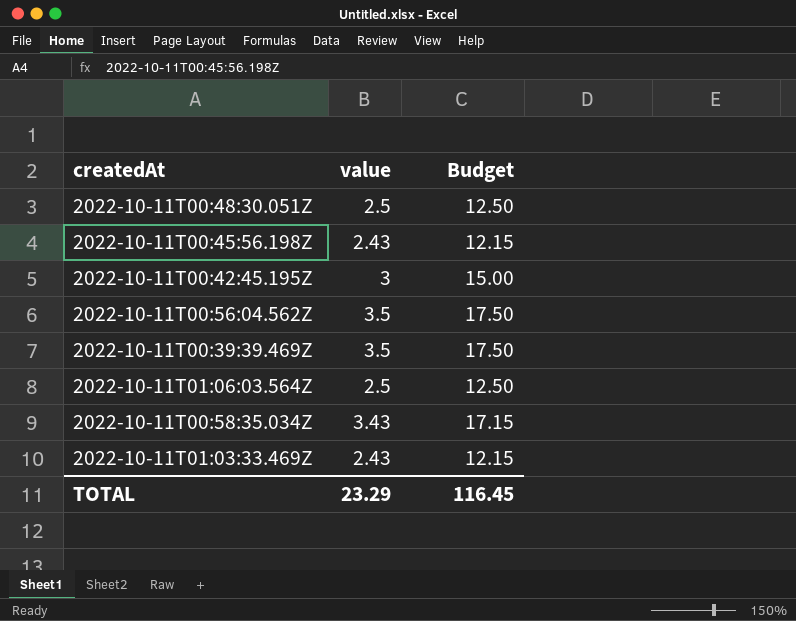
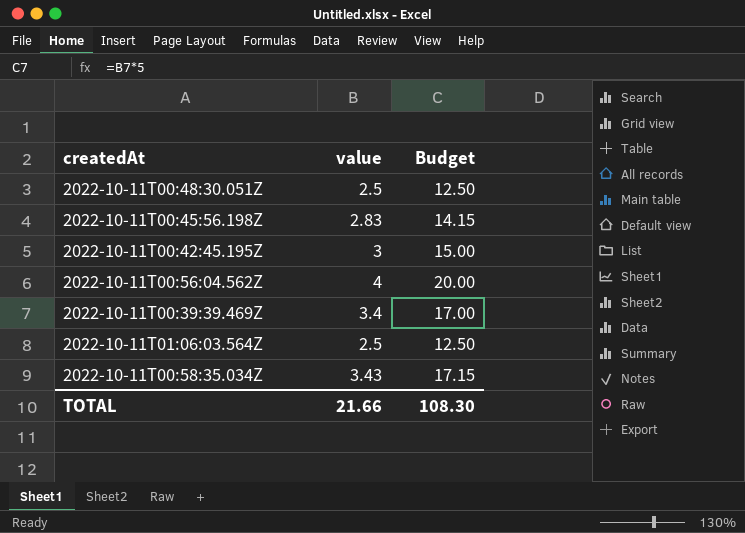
row 2022-10-11T01:03:33.469Z: 2.43 | 12.15 -> none
2022-10-11T00:45:56.198Z | value: 2.43 -> 2.83
2022-10-11T00:45:56.198Z | Budget: 12.15 -> 14.15
2022-10-11T00:56:04.562Z | value: 3.5 -> 4
2022-10-11T00:56:04.562Z | Budget: 17.50 -> 20.00
2022-10-11T00:39:39.469Z | value: 3.5 -> 3.4
2022-10-11T00:39:39.469Z | Budget: 17.50 -> 17.00
TOTAL | value: 23.29 -> 21.66
TOTAL | Budget: 116.45 -> 108.30

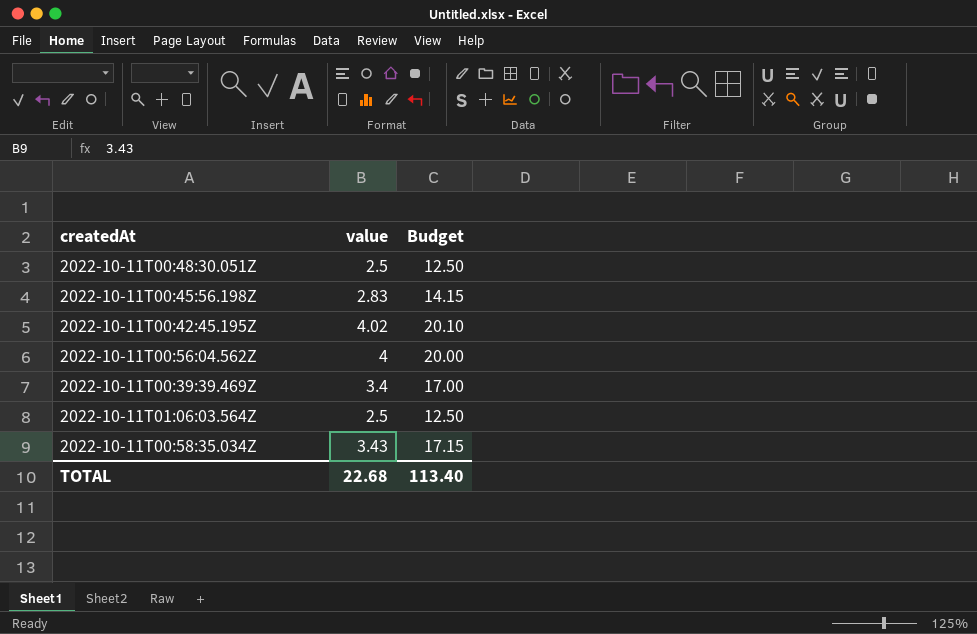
2022-10-11T00:42:45.195Z | value: 3 -> 4.02
2022-10-11T00:42:45.195Z | Budget: 15.00 -> 20.10
TOTAL | value: 21.66 -> 22.68
TOTAL | Budget: 108.30 -> 113.40

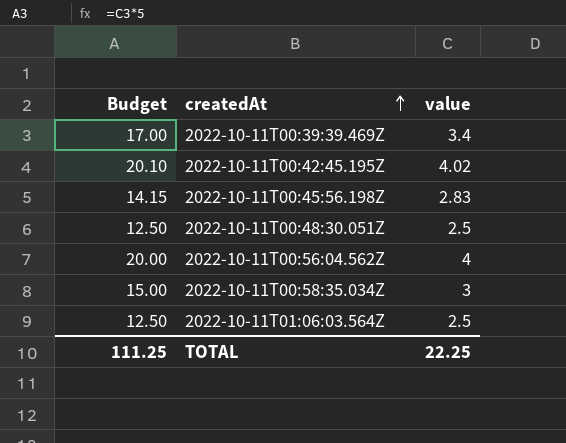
row order: none -> createdAt ascending
column Budget | position: 3 -> 1
2022-10-11T00:58:35.034Z | Budget: 17.15 -> 15.00
2022-10-11T00:58:35.034Z | value: 3.43 -> 3
TOTAL | Budget: 113.40 -> 111.25
TOTAL | value: 22.68 -> 22.25

